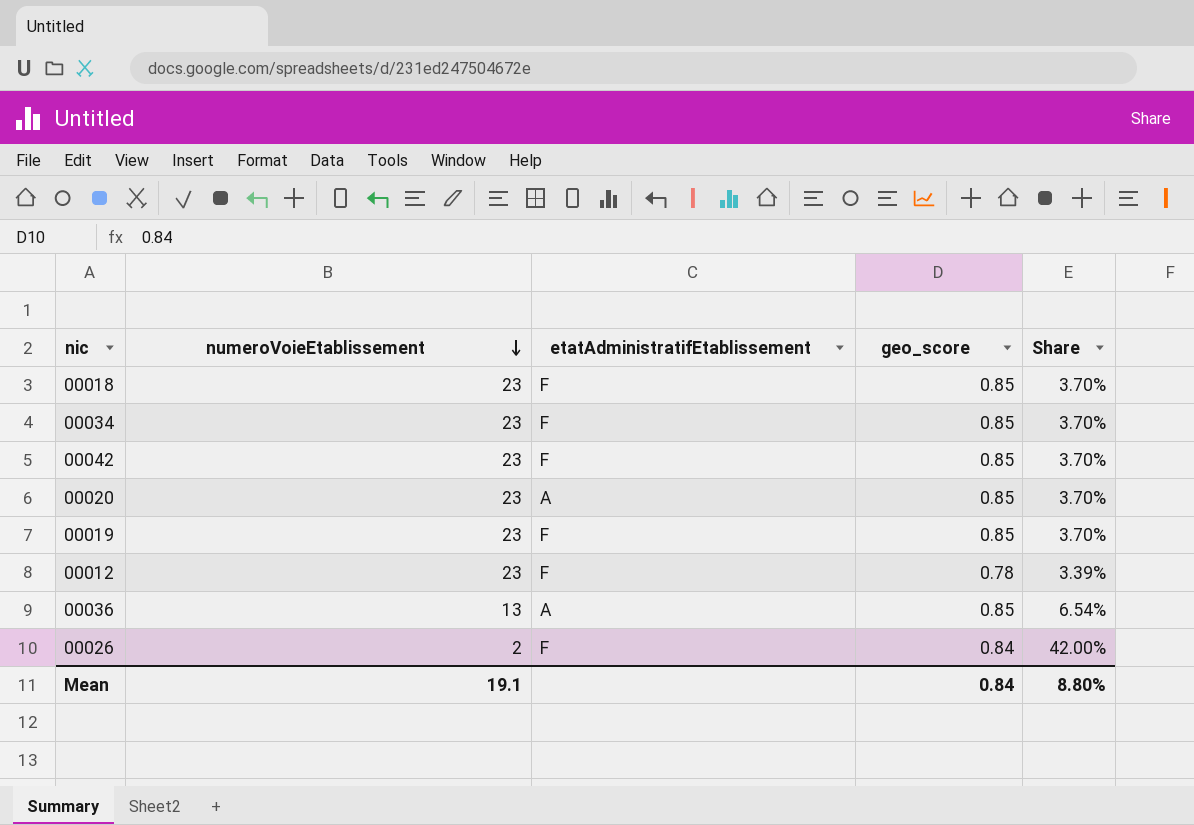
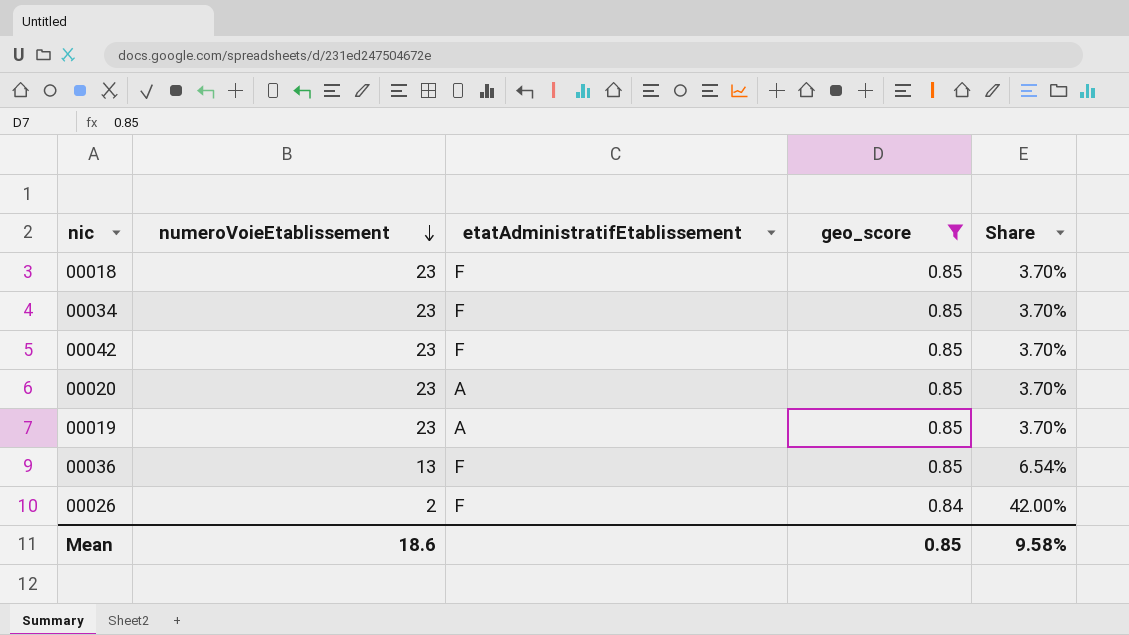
filter: none -> geo_score != 0.78
00019 | etatAdministratifEtablissement: F -> A
00036 | etatAdministratifEtablissement: A -> F
Mean | numeroVoieEtablissement: 19.1 -> 18.6
Mean | geo_score: 0.84 -> 0.85
Mean | Share: 8.80% -> 9.58%

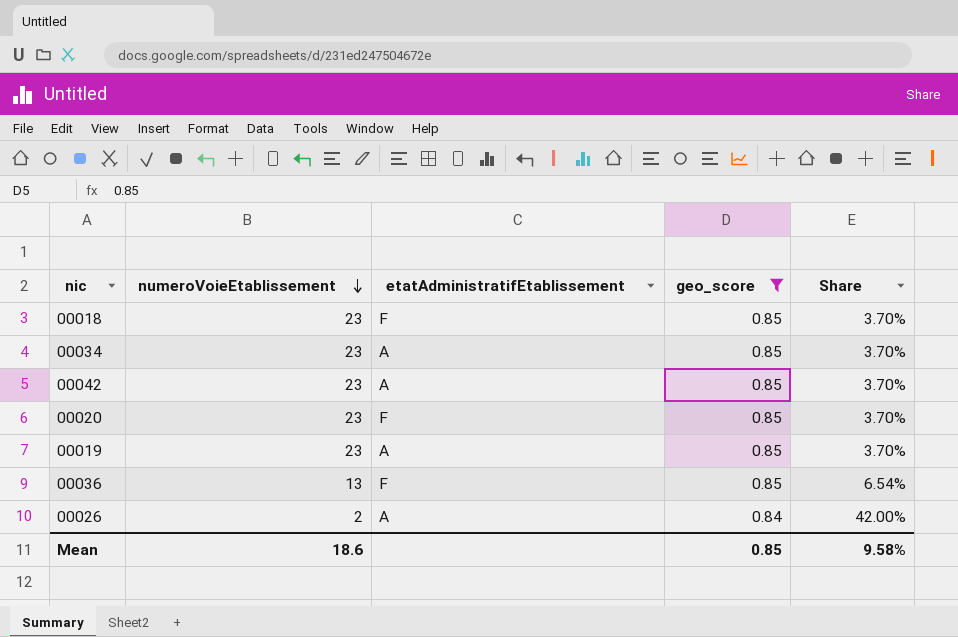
00034 | etatAdministratifEtablissement: F -> A
00042 | etatAdministratifEtablissement: F -> A
00020 | etatAdministratifEtablissement: A -> F
00026 | etatAdministratifEtablissement: F -> A

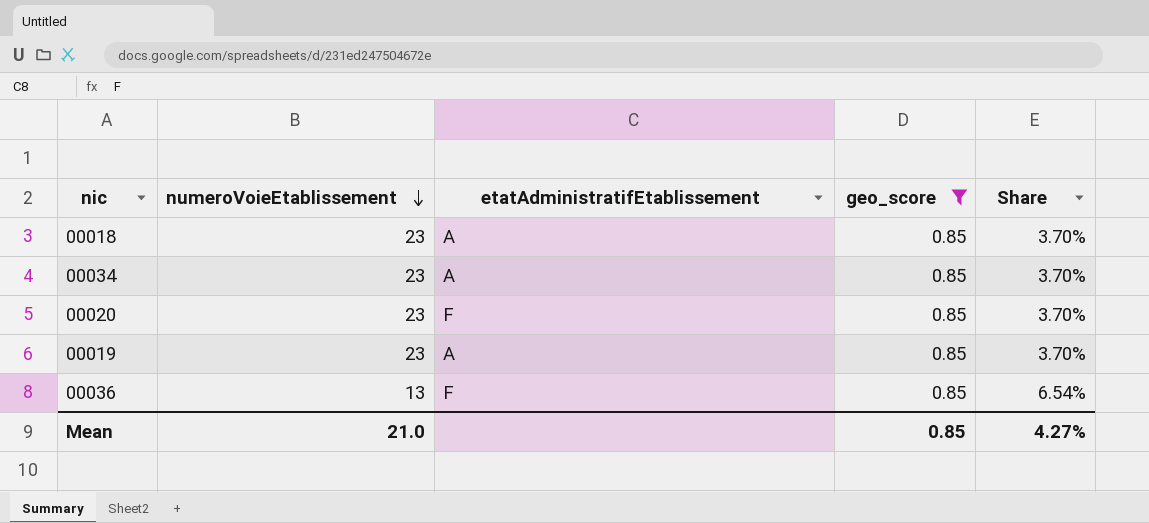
row 00042: 23 | A | 0.85 | 3.70% -> none
row 00026: 2 | A | 0.84 | 42.00% -> none
00018 | etatAdministratifEtablissement: F -> A
Mean | numeroVoieEtablissement: 18.6 -> 21.0
Mean | Share: 9.58% -> 4.27%

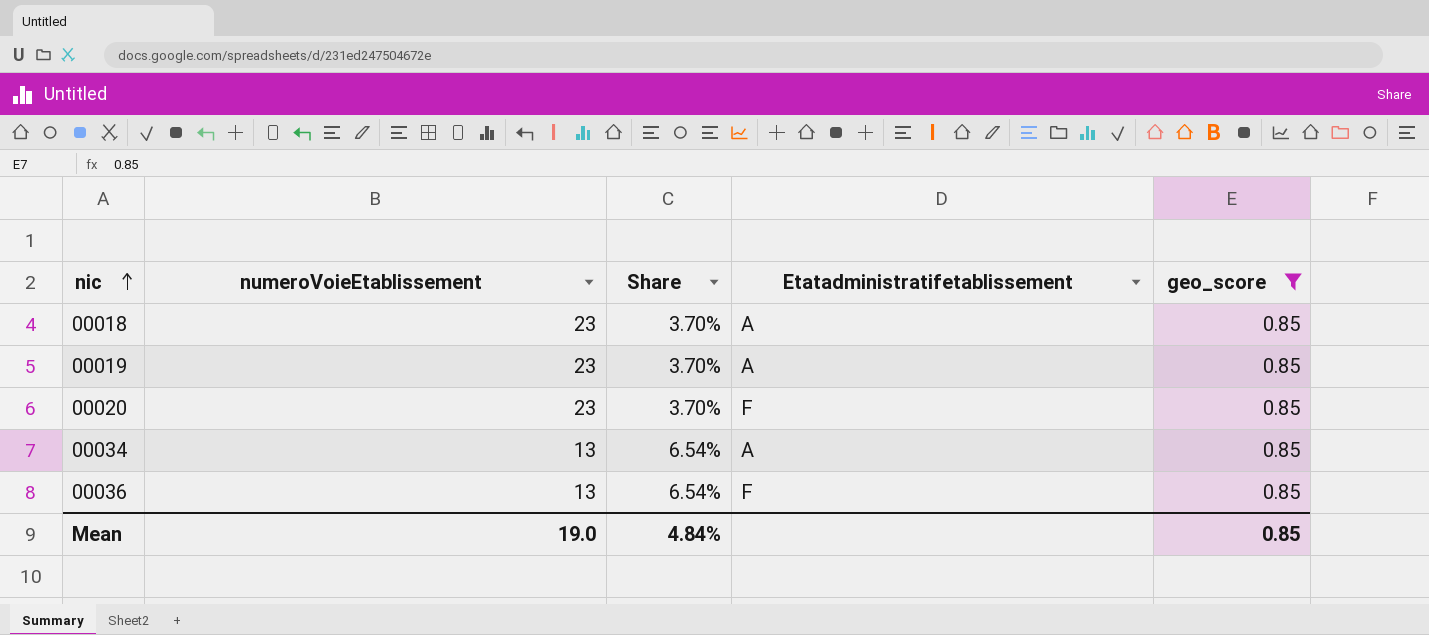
row order: numeroVoieEtablissement descending -> nic ascending
column Share | position: 5 -> 3
column name: etatAdministratifEtablissement -> Etatadministratifetablissement
00034 | numeroVoieEtablissement: 23 -> 13
00034 | Share: 3.70% -> 6.54%
Mean | numeroVoieEtablissement: 21.0 -> 19.0
Mean | Share: 4.27% -> 4.84%

